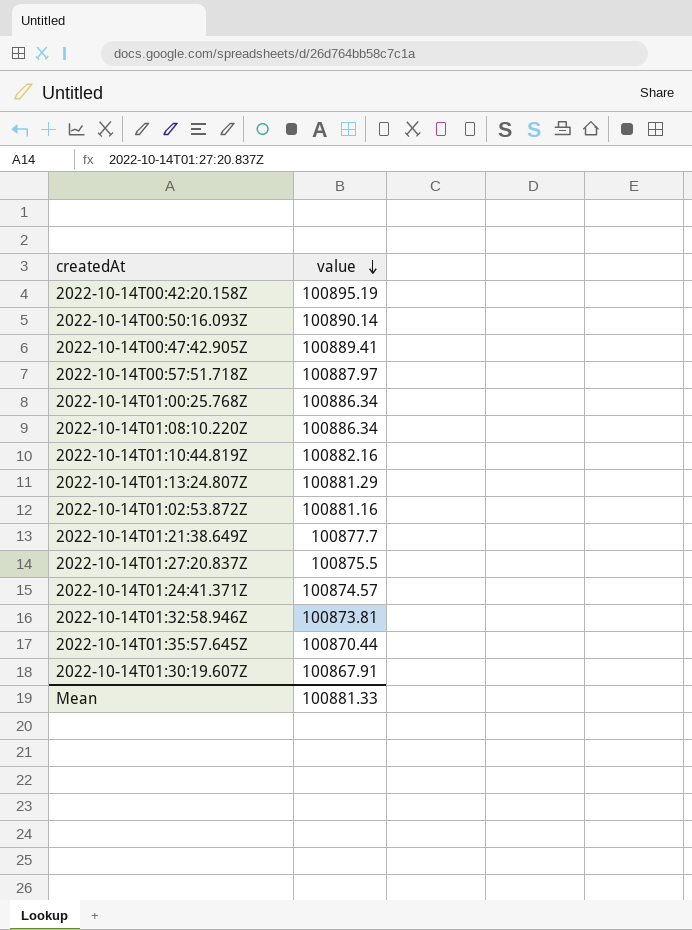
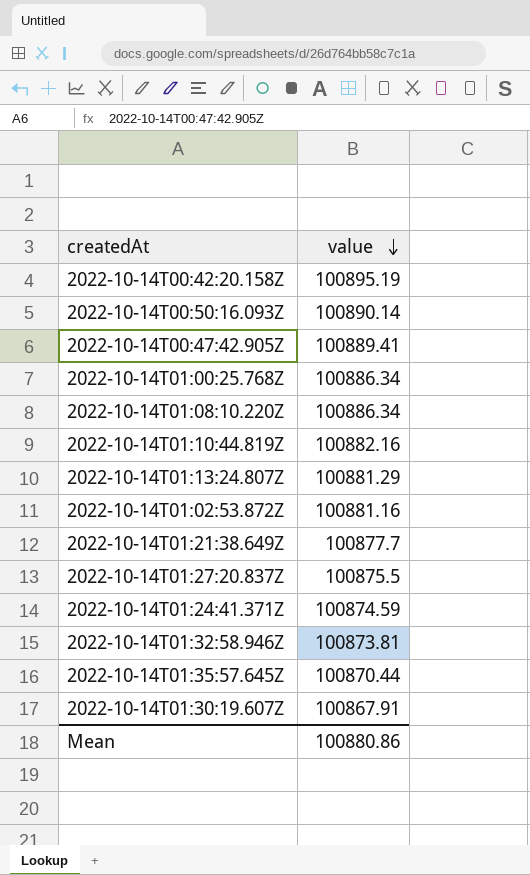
row 2022-10-14T00:57:51.718Z: 100887.97 -> none
2022-10-14T01:24:41.371Z | value: 100874.57 -> 100874.59
Mean | value: 100881.33 -> 100880.86

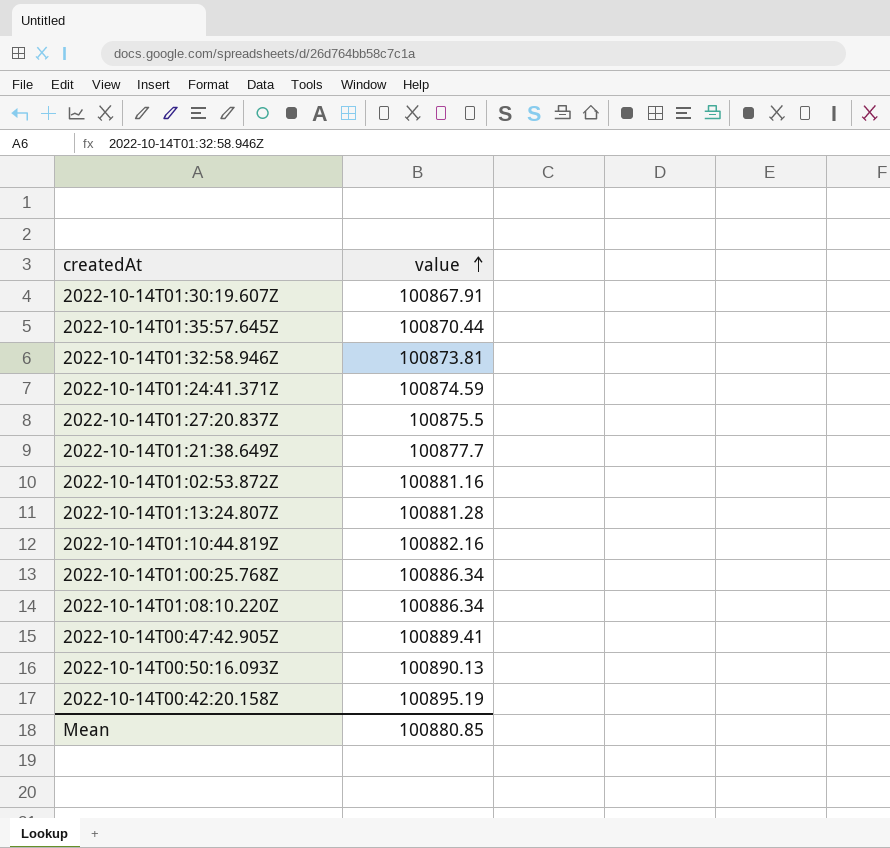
row order: value descending -> value ascending
2022-10-14T01:13:24.807Z | value: 100881.29 -> 100881.28
2022-10-14T00:50:16.093Z | value: 100890.14 -> 100890.13
Mean | value: 100880.86 -> 100880.85

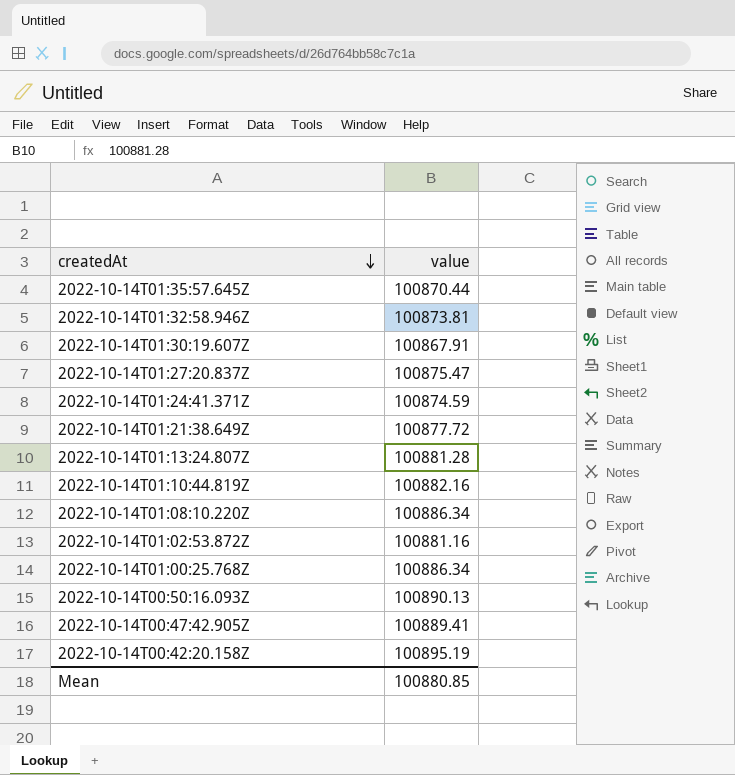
row order: value ascending -> createdAt descending
2022-10-14T01:27:20.837Z | value: 100875.5 -> 100875.47
2022-10-14T01:21:38.649Z | value: 100877.7 -> 100877.72

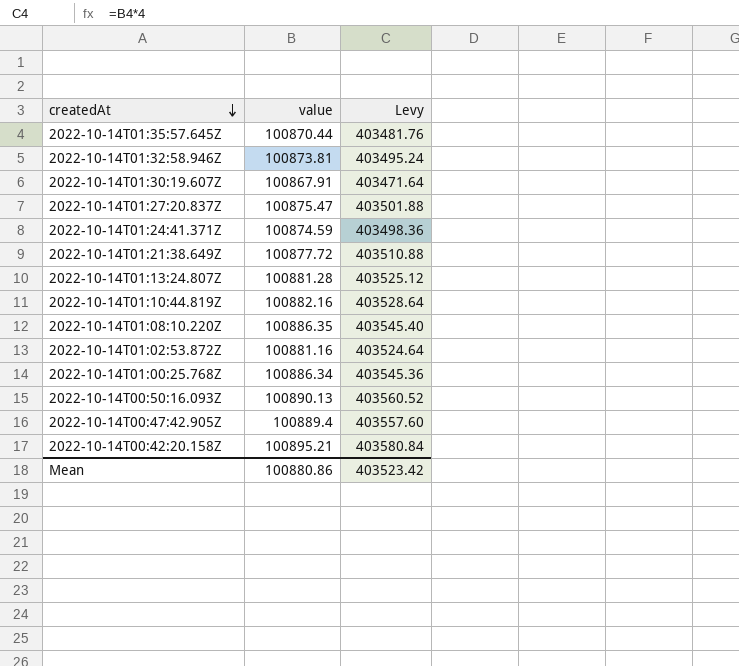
column Levy | formula: none -> [value] * 4
2022-10-14T01:08:10.220Z | value: 100886.34 -> 100886.35
2022-10-14T00:47:42.905Z | value: 100889.41 -> 100889.4
2022-10-14T00:42:20.158Z | value: 100895.19 -> 100895.21
Mean | value: 100880.85 -> 100880.86

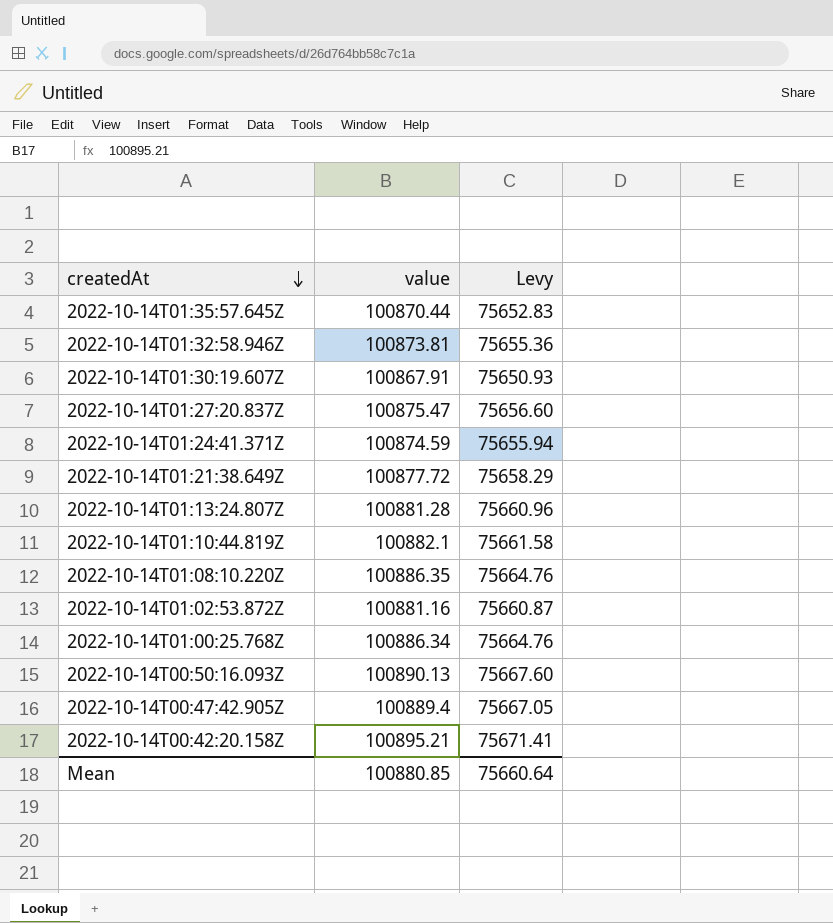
column Levy | formula: [value] * 4 -> [value] * 0.75
2022-10-14T01:10:44.819Z | value: 100882.16 -> 100882.1
Mean | value: 100880.86 -> 100880.85
Mean | Levy: 403523.42 -> 75660.64

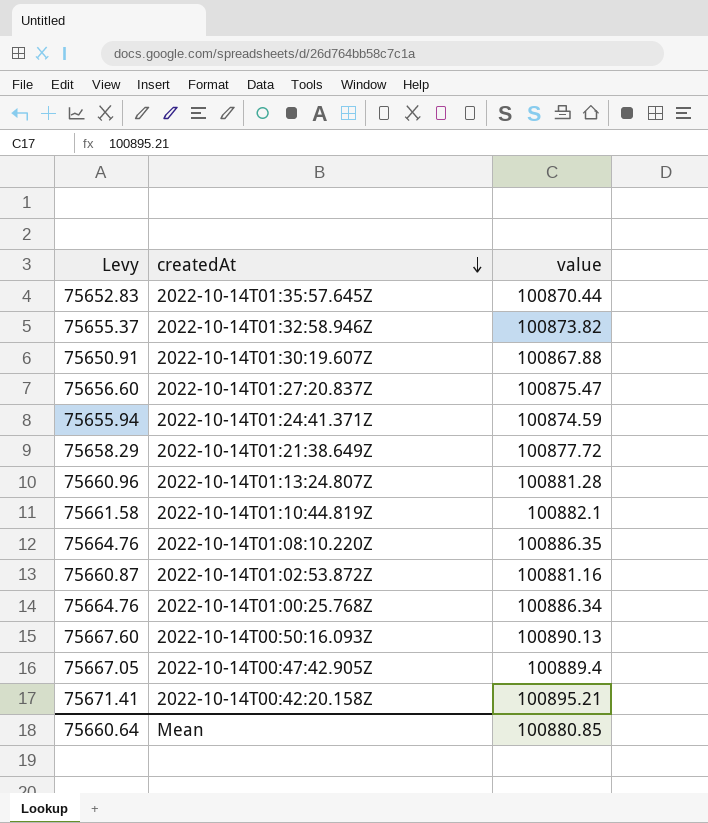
column Levy | position: 3 -> 1
2022-10-14T01:32:58.946Z | Levy: 75655.36 -> 75655.37
2022-10-14T01:32:58.946Z | value: 100873.81 -> 100873.82
2022-10-14T01:30:19.607Z | Levy: 75650.93 -> 75650.91
2022-10-14T01:30:19.607Z | value: 100867.91 -> 100867.88

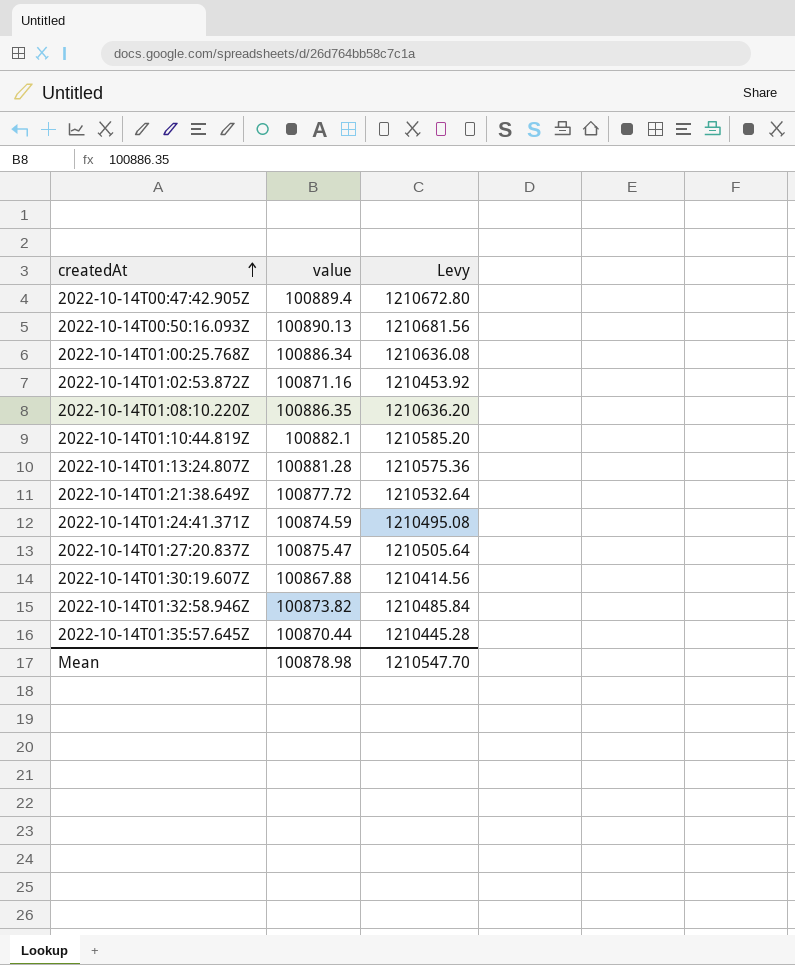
row order: createdAt descending -> createdAt ascending
column Levy | formula: [value] * 0.75 -> [value] * 12
column Levy | position: 1 -> 3
row 2022-10-14T00:42:20.158Z: 75671.41 | 100895.21 -> none
2022-10-14T01:02:53.872Z | value: 100881.16 -> 100871.16
Mean | value: 100880.85 -> 100878.98
Mean | Levy: 75660.64 -> 1210547.70

